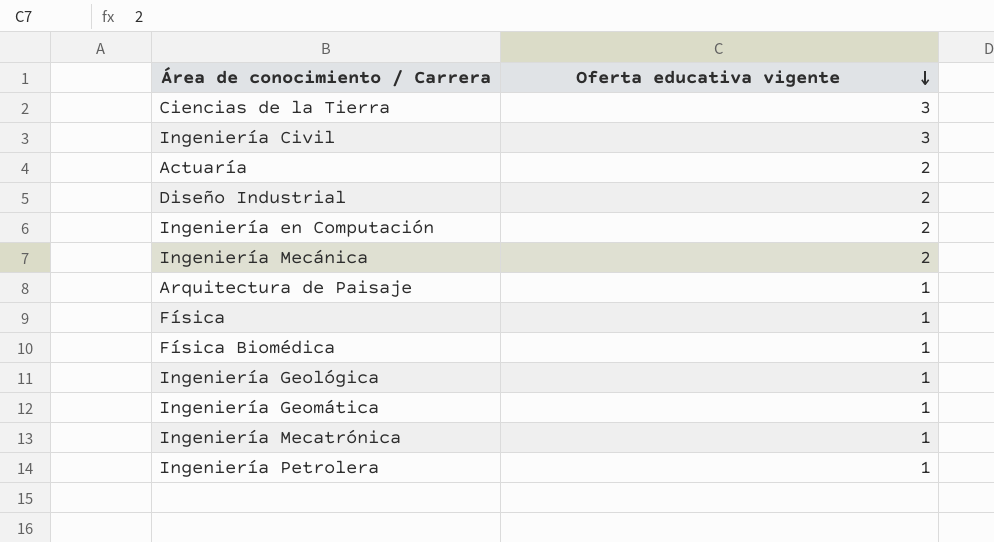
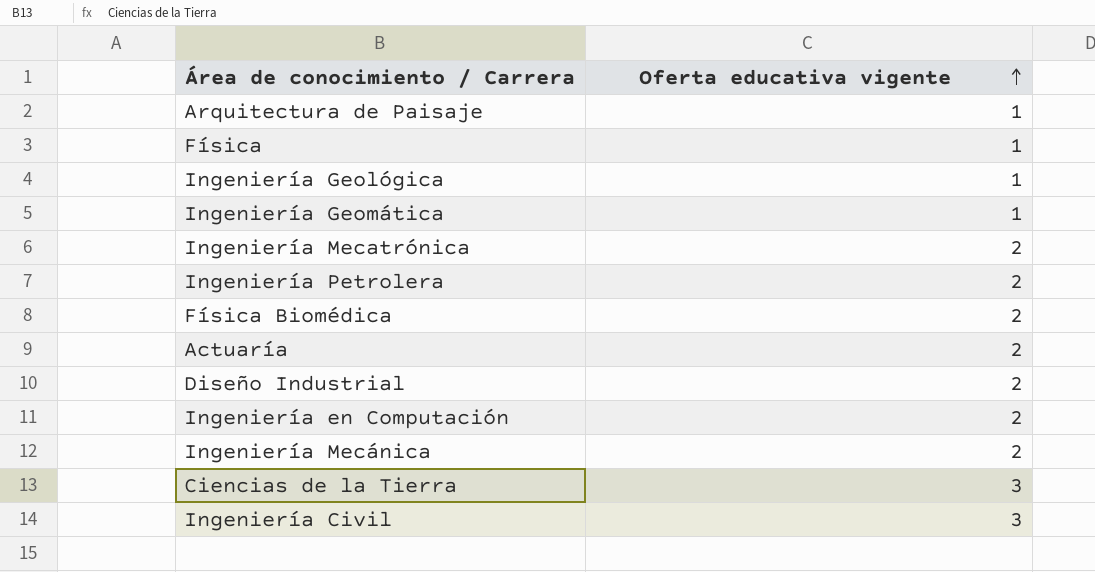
row order: Oferta educativa vigente descending -> Oferta educativa vigente ascending
Ingeniería Mecatrónica | Oferta educativa vigente: 1 -> 2
Ingeniería Petrolera | Oferta educativa vigente: 1 -> 2
Física Biomédica | Oferta educativa vigente: 1 -> 2

